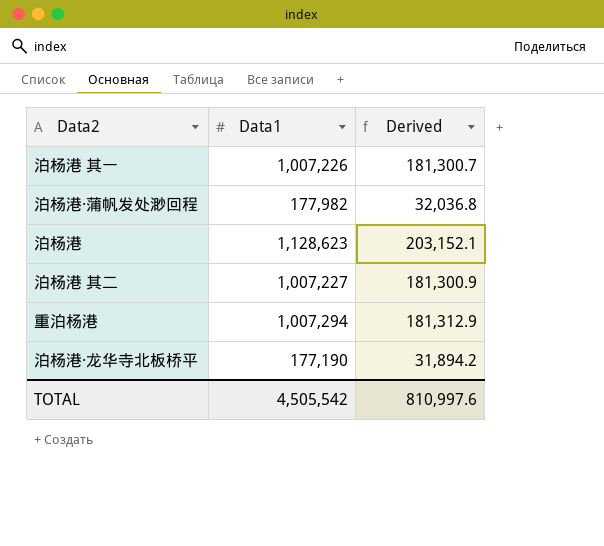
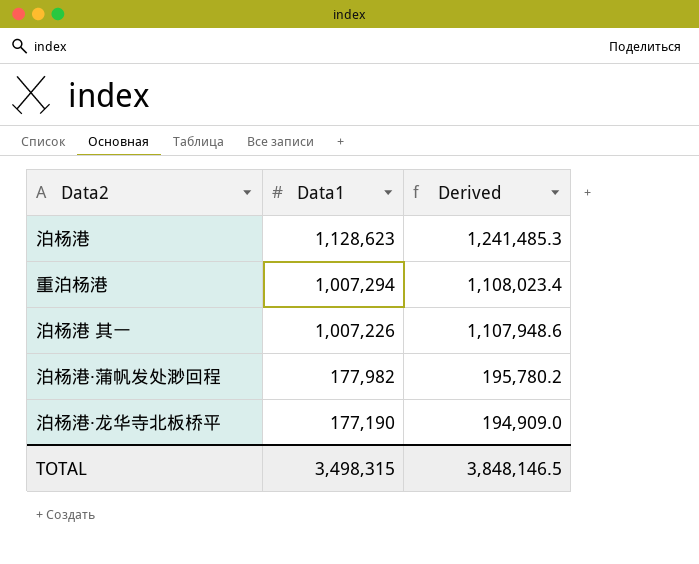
row order: none -> Data1 descending
column Derived | formula: [Data1] * 0.18 -> [Data1] * 1.1
row 泊杨港 其二: 1,007,227 | 181,300.9 -> none
TOTAL | Data1: 4,505,542 -> 3,498,315
TOTAL | Derived: 810,997.6 -> 3,848,146.5

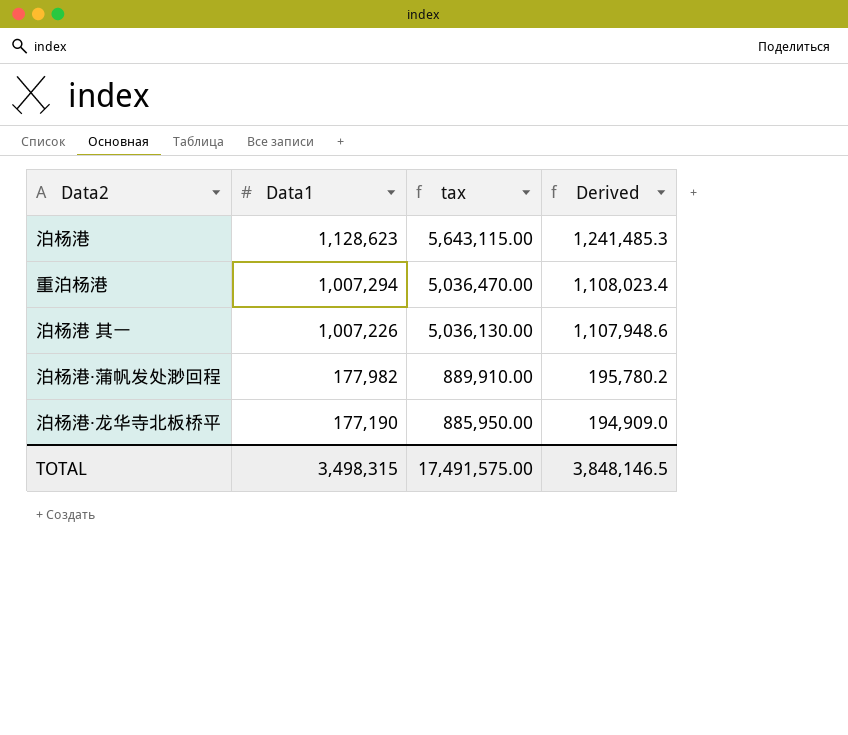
column tax | formula: none -> [Data1] * 5

